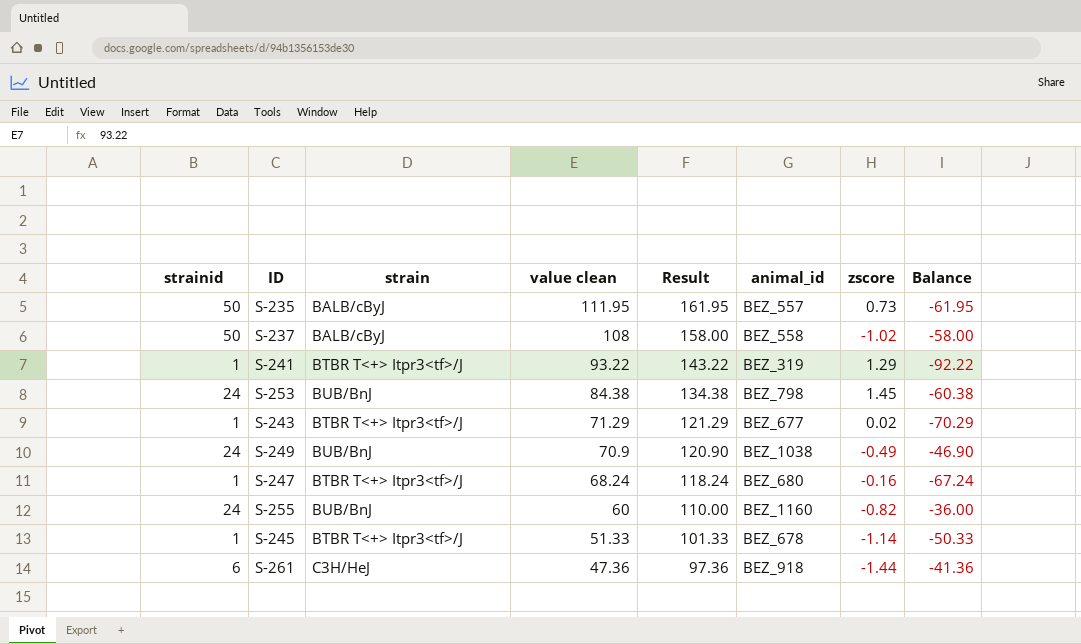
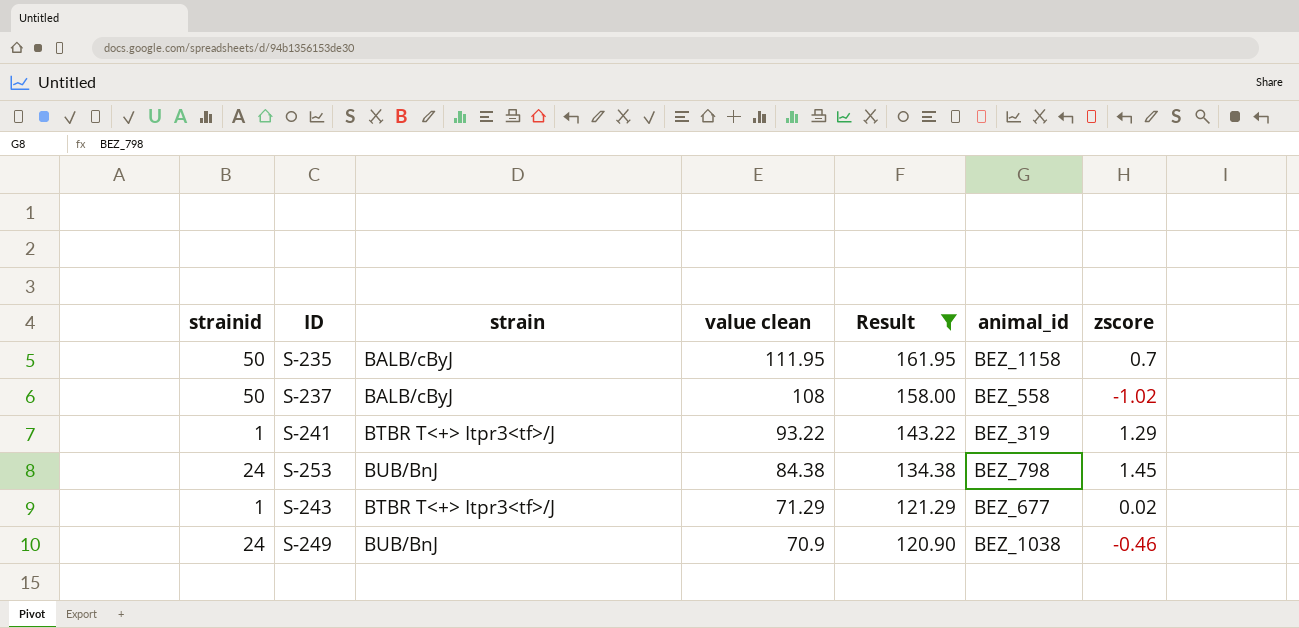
filter: none -> Result >= 120.90
column Balance | formula: [strainid] - [value clean] -> none
S-235 | animal_id: BEZ_557 -> BEZ_1158
S-235 | zscore: 0.73 -> 0.7
S-249 | zscore: -0.49 -> -0.46

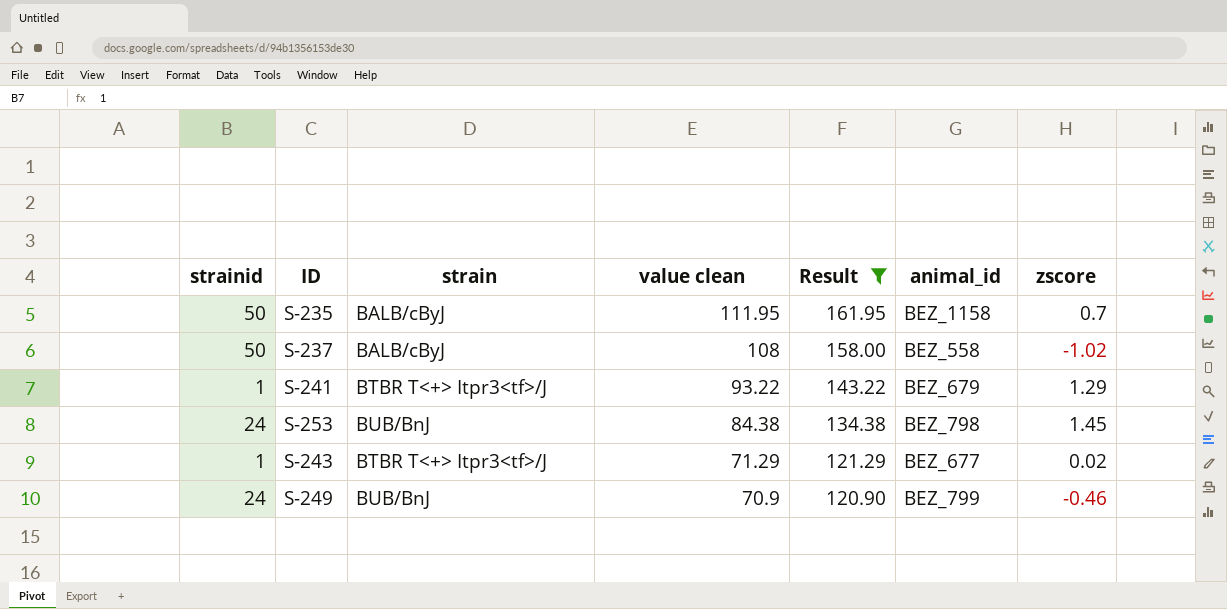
S-241 | animal_id: BEZ_319 -> BEZ_679
S-249 | animal_id: BEZ_1038 -> BEZ_799

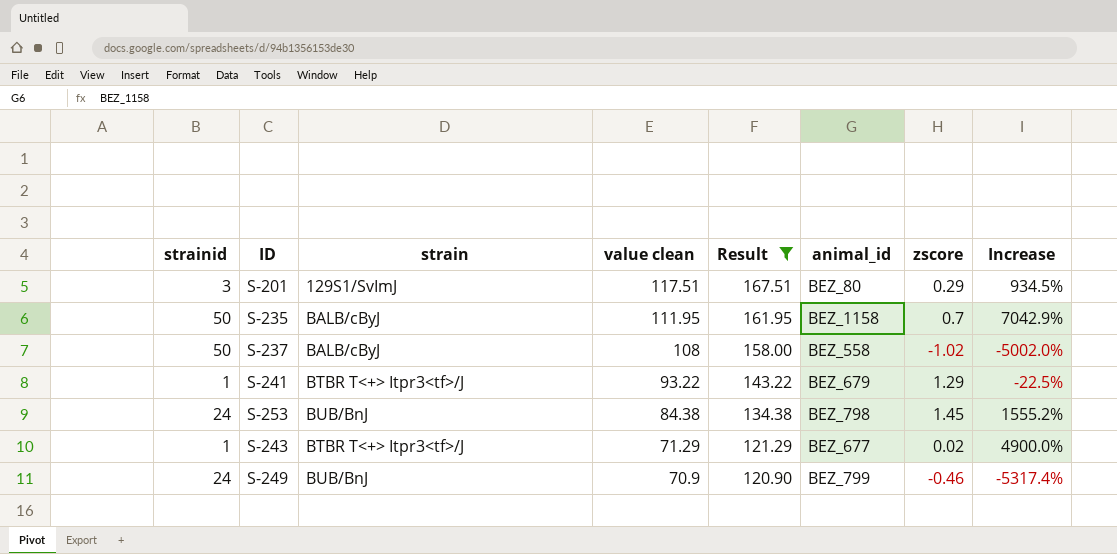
column Increase | formula: none -> ([strainid] - [zscore]) / [zscore]
row S-201: none -> 3 | 129S1/SvImJ | 117.51 | 167.51 | BEZ_80 | 0.29 | 934.5%

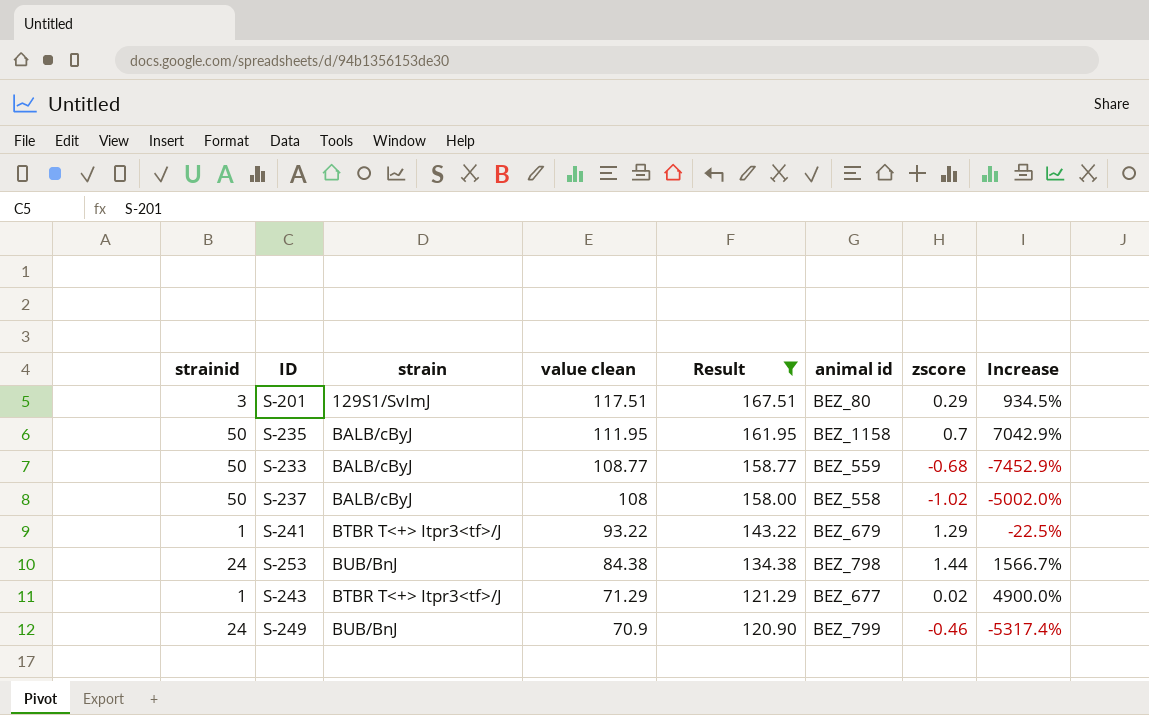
column name: animal_id -> animal id
row S-233: none -> 50 | BALB/cByJ | 108.77 | 158.77 | BEZ_559 | -0.68 | -7452.9%
S-253 | zscore: 1.45 -> 1.44
S-253 | Increase: 1555.2% -> 1566.7%

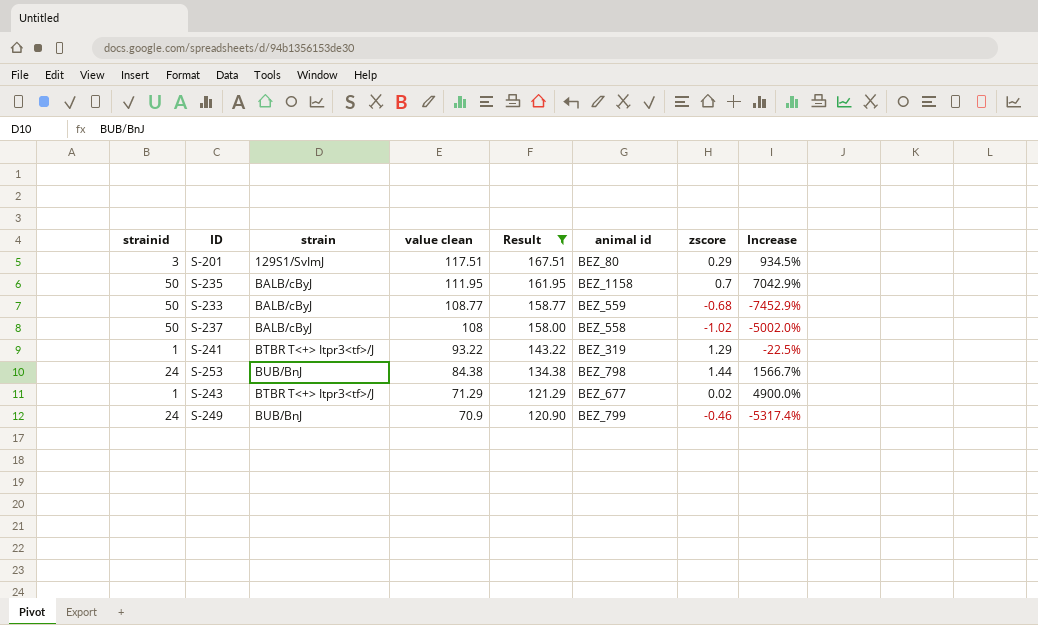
S-241 | animal id: BEZ_679 -> BEZ_319

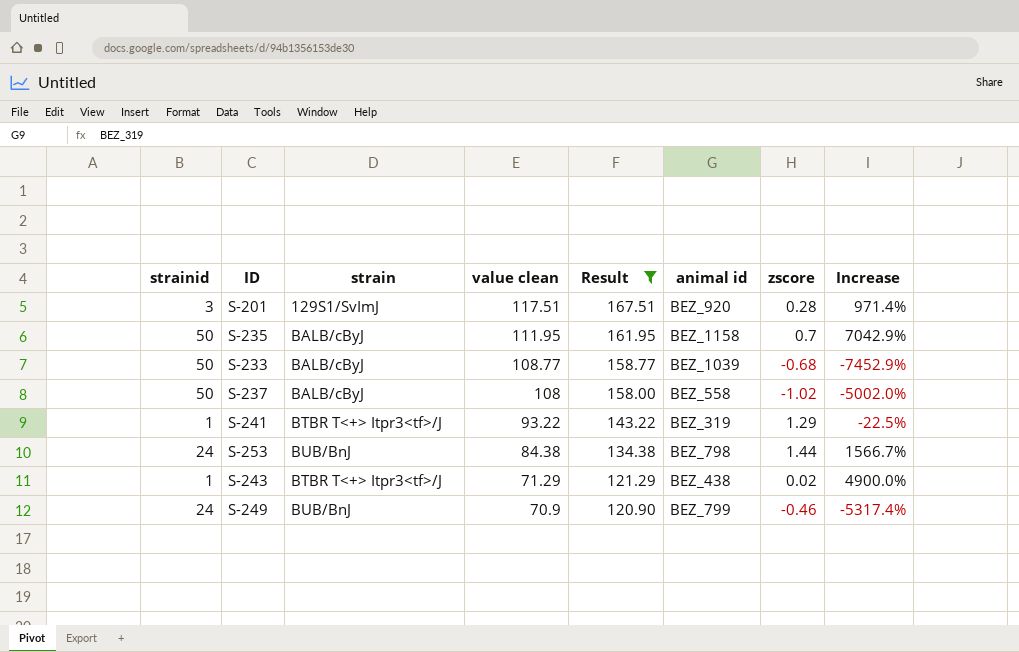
S-201 | animal id: BEZ_80 -> BEZ_920
S-201 | zscore: 0.29 -> 0.28
S-201 | Increase: 934.5% -> 971.4%
S-233 | animal id: BEZ_559 -> BEZ_1039
S-243 | animal id: BEZ_677 -> BEZ_438

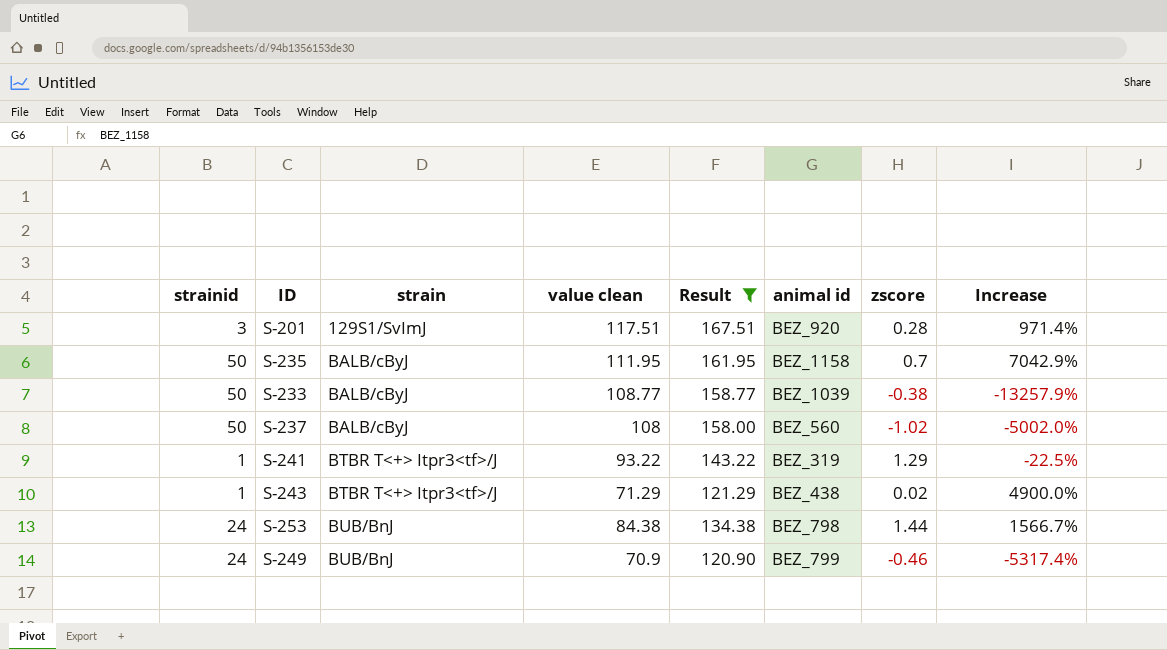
row order: value clean descending -> strain ascending
S-233 | zscore: -0.68 -> -0.38
S-233 | Increase: -7452.9% -> -13257.9%
S-237 | animal id: BEZ_558 -> BEZ_560

